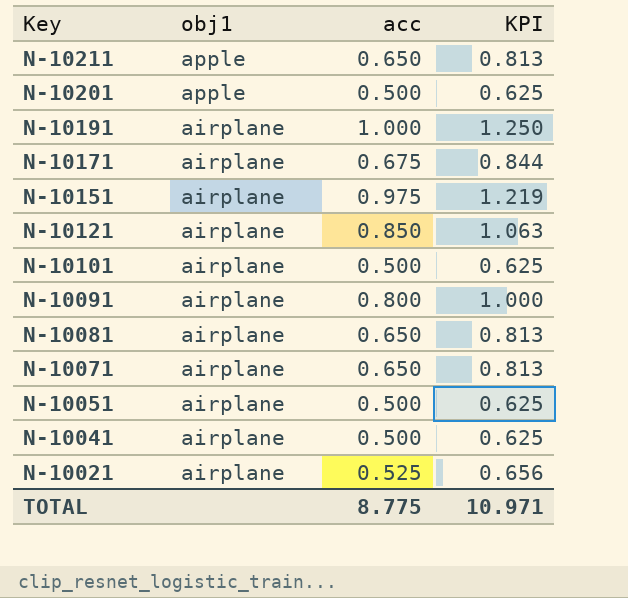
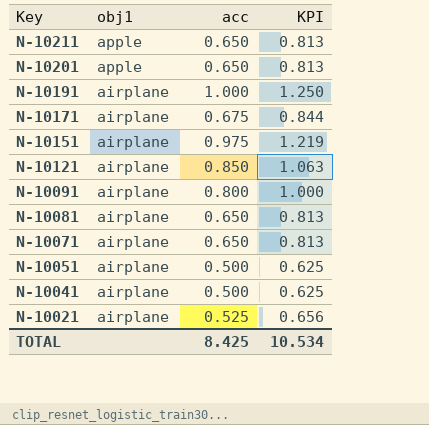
row N-10101: airplane | 0.500 | 0.625 -> none
N-10201 | acc: 0.500 -> 0.650
N-10201 | KPI: 0.625 -> 0.813
TOTAL | acc: 8.775 -> 8.425
TOTAL | KPI: 10.971 -> 10.534

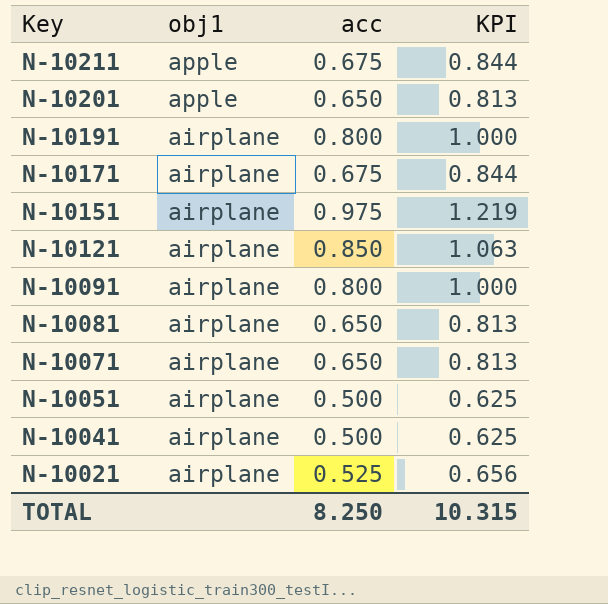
N-10211 | acc: 0.650 -> 0.675
N-10211 | KPI: 0.813 -> 0.844
N-10191 | acc: 1.000 -> 0.800
N-10191 | KPI: 1.250 -> 1.000
TOTAL | acc: 8.425 -> 8.250
TOTAL | KPI: 10.534 -> 10.315

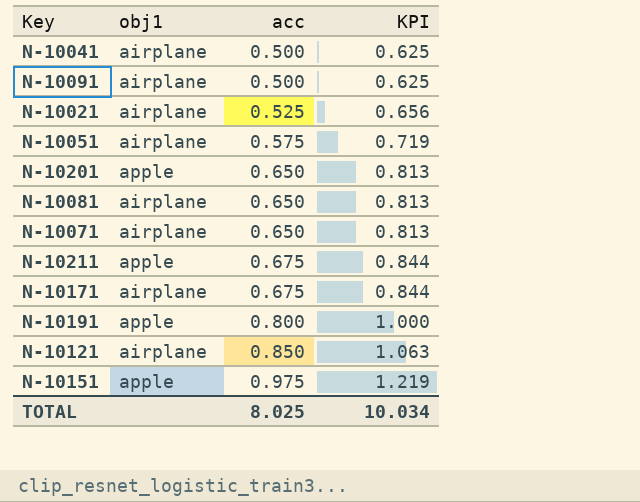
row order: Key descending -> acc ascending
N-10091 | acc: 0.800 -> 0.500
N-10091 | KPI: 1.000 -> 0.625
N-10051 | acc: 0.500 -> 0.575
N-10051 | KPI: 0.625 -> 0.719
N-10191 | obj1: airplane -> apple
N-10151 | obj1: airplane -> apple
TOTAL | acc: 8.250 -> 8.025
TOTAL | KPI: 10.315 -> 10.034

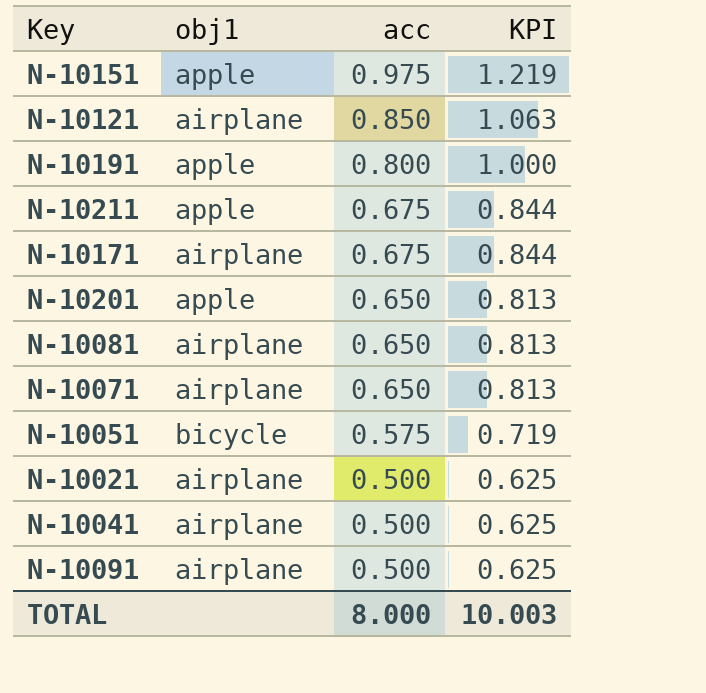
row order: acc ascending -> acc descending
N-10051 | obj1: airplane -> bicycle
N-10021 | acc: 0.525 -> 0.500
N-10021 | KPI: 0.656 -> 0.625
TOTAL | acc: 8.025 -> 8.000
TOTAL | KPI: 10.034 -> 10.003

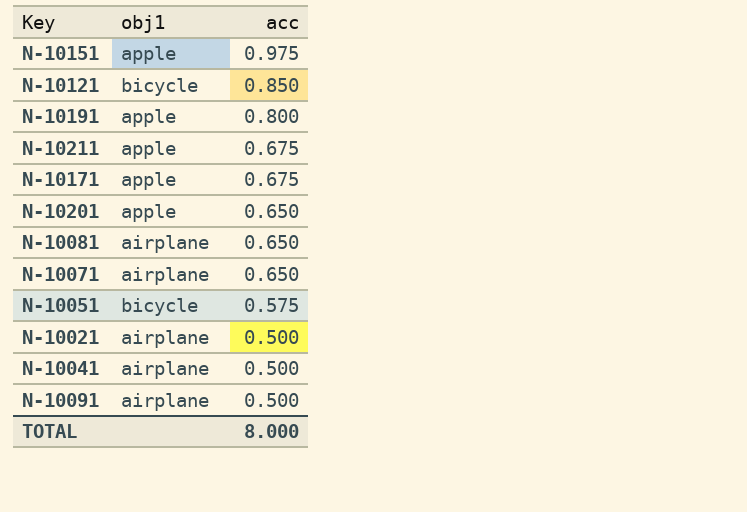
column KPI | formula: [acc] * 1.25 -> none
N-10121 | obj1: airplane -> bicycle
N-10171 | obj1: airplane -> apple

